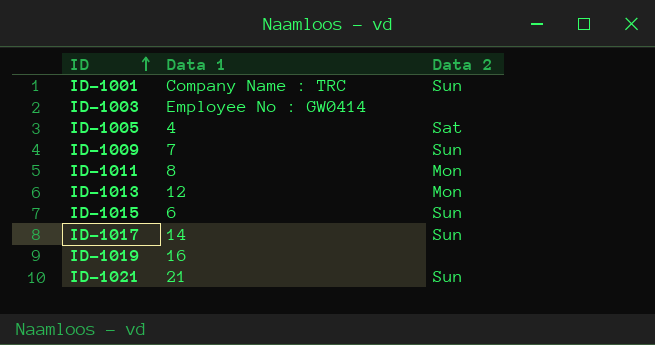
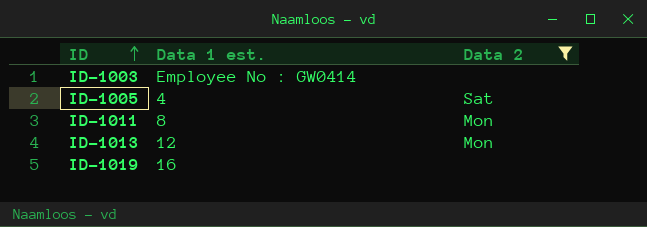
filter: none -> Data 2 != Sun
column name: Data 1 -> Data 1 est.

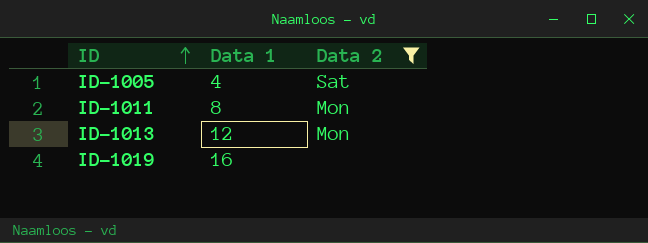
column name: Data 1 est. -> Data 1
row ID-1003: Employee No : GW0414 | none -> none

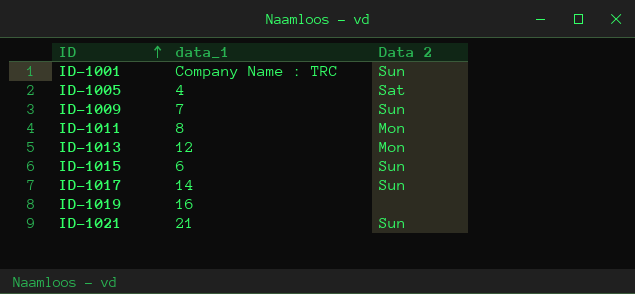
filter: Data 2 != Sun -> none
column name: Data 1 -> data_1

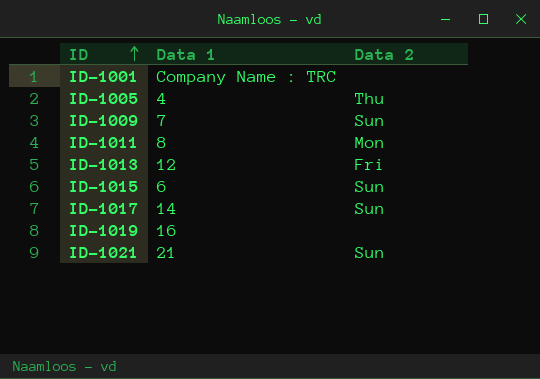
column name: data_1 -> Data 1
ID-1001 | Data 2: Sun -> none
ID-1005 | Data 2: Sat -> Thu
ID-1013 | Data 2: Mon -> Fri

